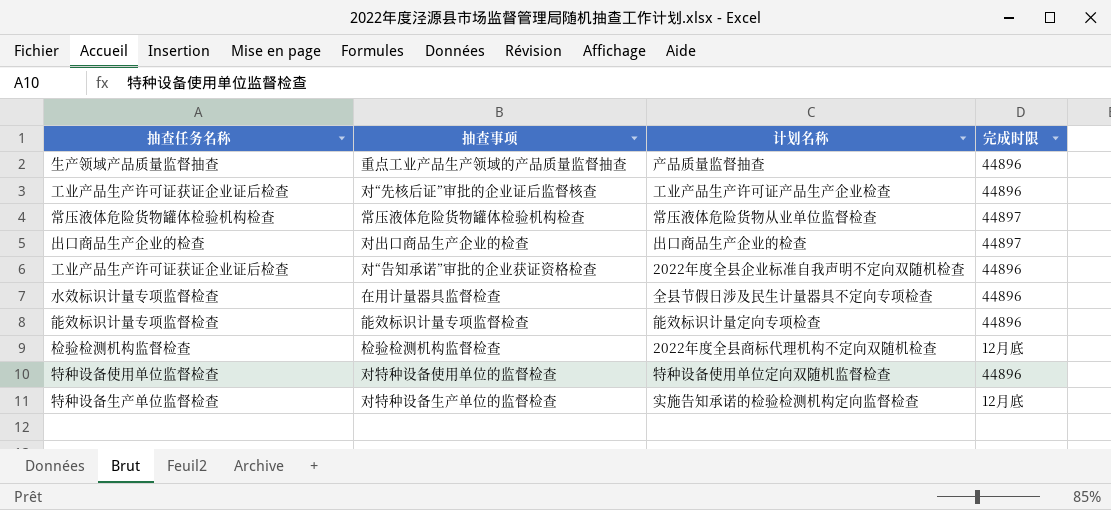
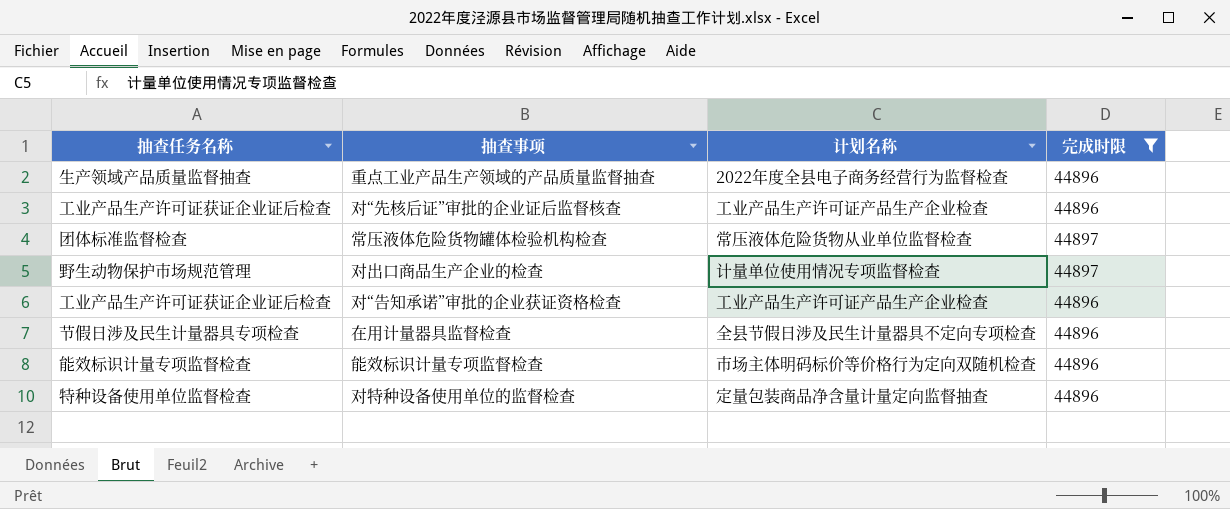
filter: none -> 完成时限 != 12月底
重点工业产品生产领域的产品质量监督抽查 | 计划名称: 产品质量监督抽查 -> 2022年度全县电子商务经营行为监督检查
常压液体危险货物罐体检验机构检查 | 抽查任务名称: 常压液体危险货物罐体检验机构检查 -> 团体标准监督检查
对出口商品生产企业的检查 | 抽查任务名称: 出口商品生产企业的检查 -> 野生动物保护市场规范管理
对出口商品生产企业的检查 | 计划名称: 出口商品生产企业的检查 -> 计量单位使用情况专项监督检查
对“告知承诺”审批的企业获证资格检查 | 计划名称: 2022年度全县企业标准自我声明不定向双随机检查 -> 工业产品生产许可证产品生产企业检查
在用计量器具监督检查 | 抽查任务名称: 水效标识计量专项监督检查 -> 节假日涉及民生计量器具专项检查
能效标识计量专项监督检查 | 计划名称: 能效标识计量定向专项检查 -> 市场主体明码标价等价格行为定向双随机检查
对特种设备使用单位的监督检查 | 计划名称: 特种设备使用单位定向双随机监督检查 -> 定量包装商品净含量计量定向监督抽查

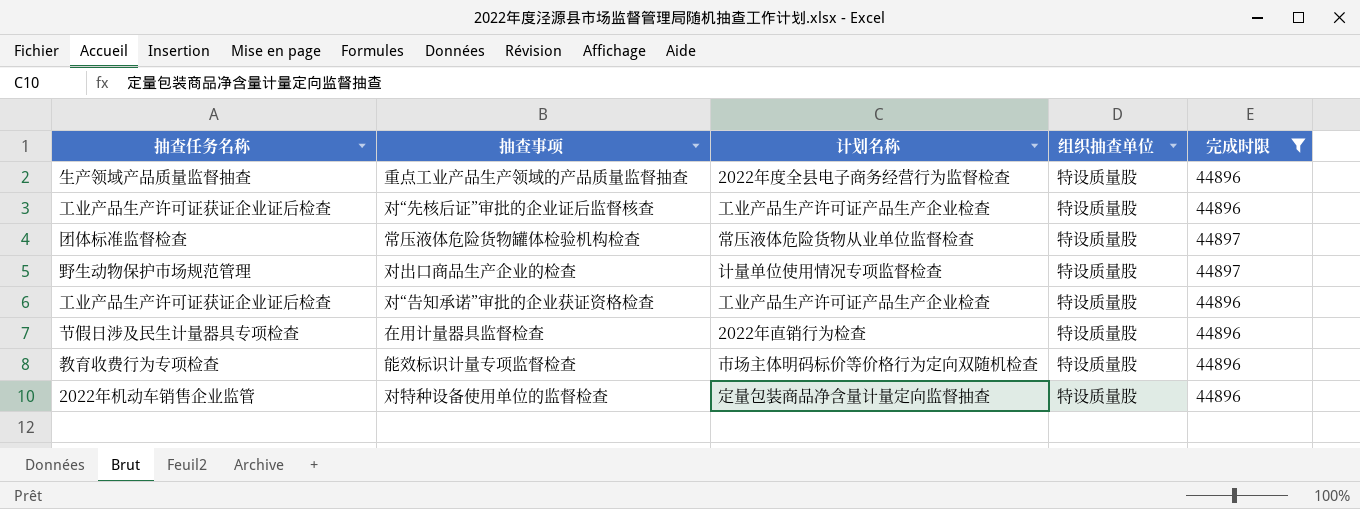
column 组织抽查单位 | position: none -> 4
在用计量器具监督检查 | 计划名称: 全县节假日涉及民生计量器具不定向专项检查 -> 2022年直销行为检查
能效标识计量专项监督检查 | 抽查任务名称: 能效标识计量专项监督检查 -> 教育收费行为专项检查
对特种设备使用单位的监督检查 | 抽查任务名称: 特种设备使用单位监督检查 -> 2022年机动车销售企业监管

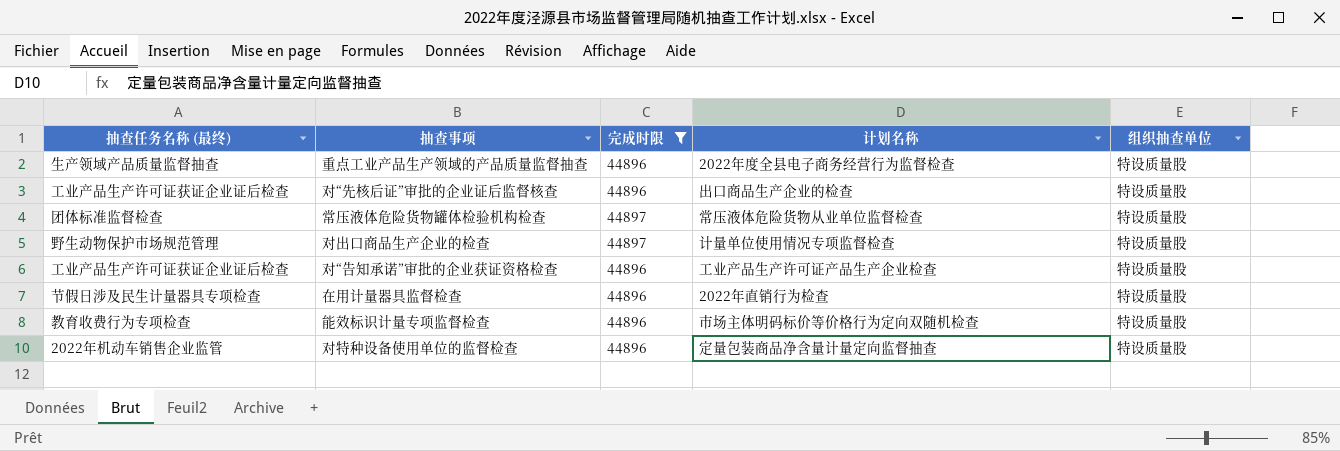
column name: 抽查任务名称 -> 抽查任务名称 (最终)
column 完成时限 | position: 5 -> 3
对“先核后证”审批的企业证后监督核查 | 计划名称: 工业产品生产许可证产品生产企业检查 -> 出口商品生产企业的检查

